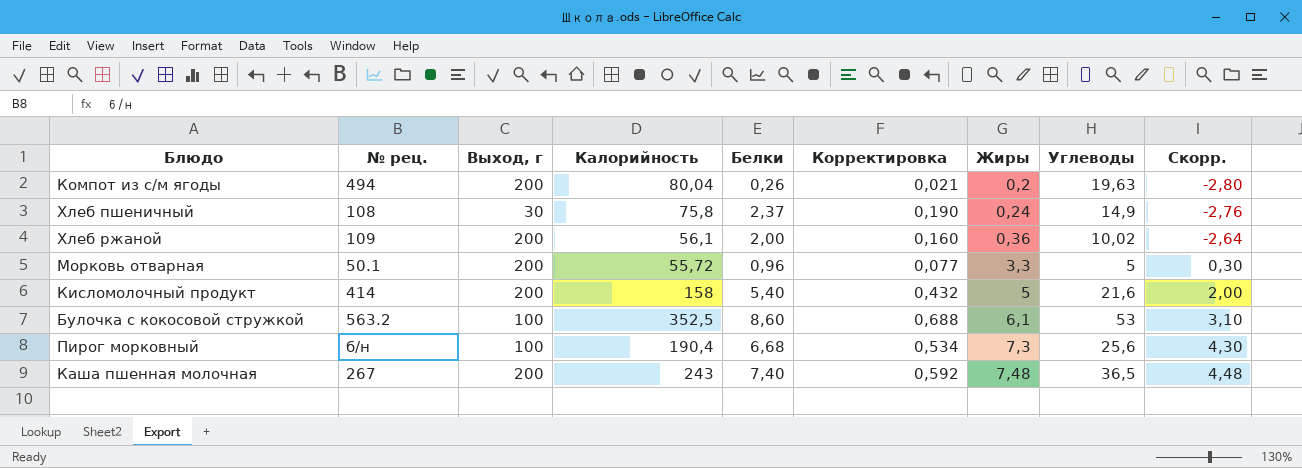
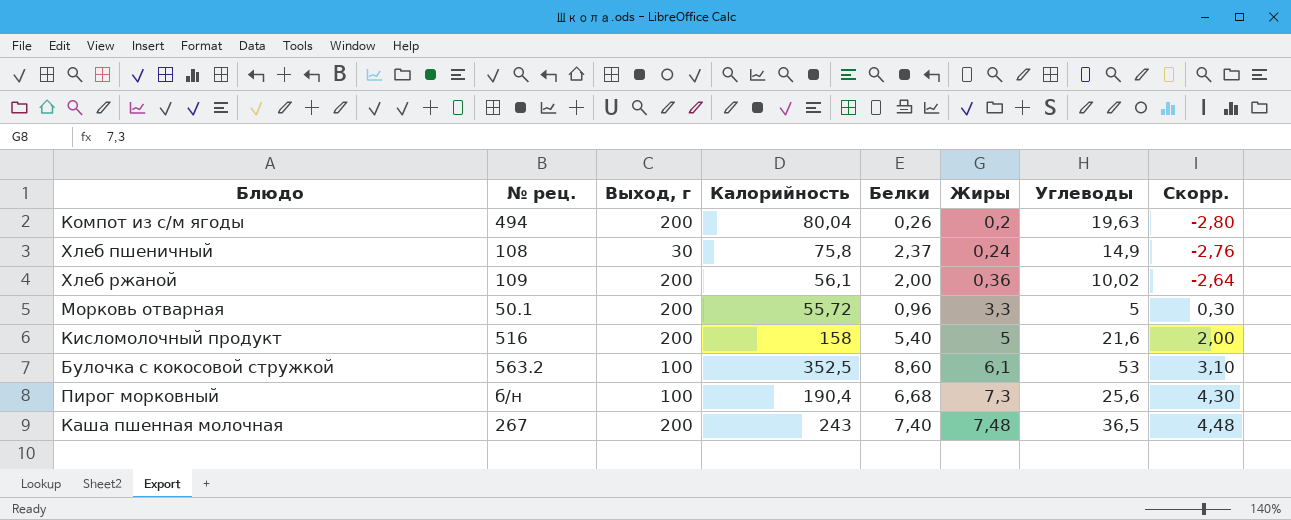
column Корректировка | formula: [Белки] * 0,08 -> none
Кисломолочный продукт | № рец.: 414 -> 516

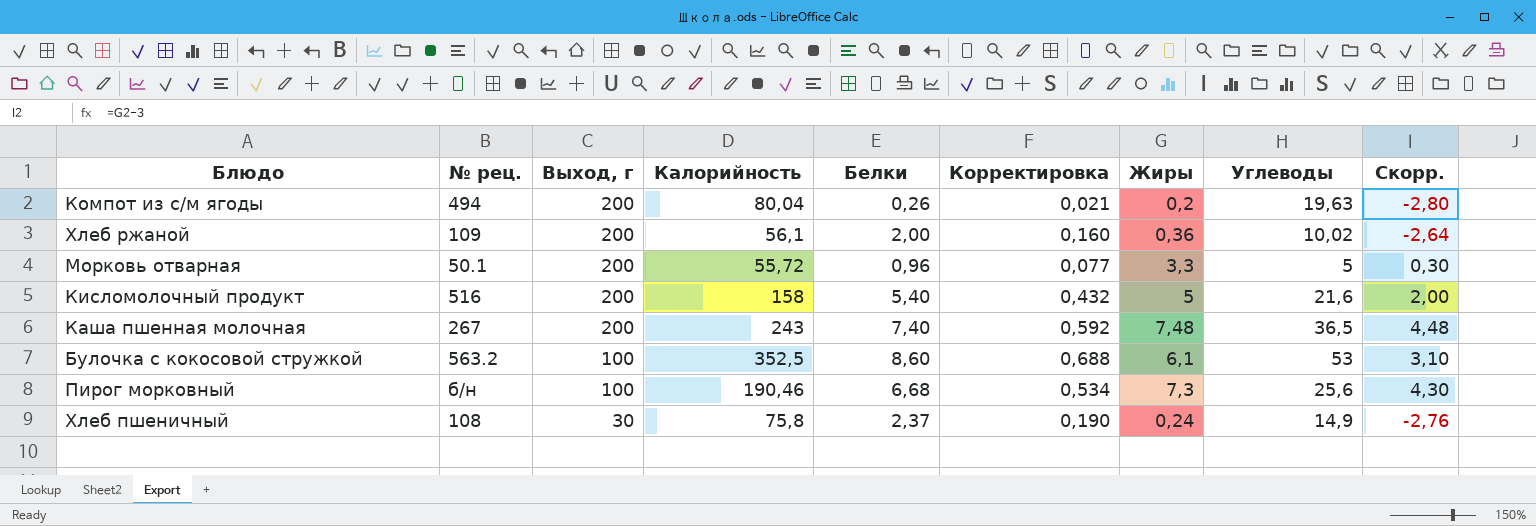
row order: Жиры ascending -> Выход, г descending
column Корректировка | formula: none -> [Белки] * 0,08
Пирог морковный | Калорийность: 190,4 -> 190,46

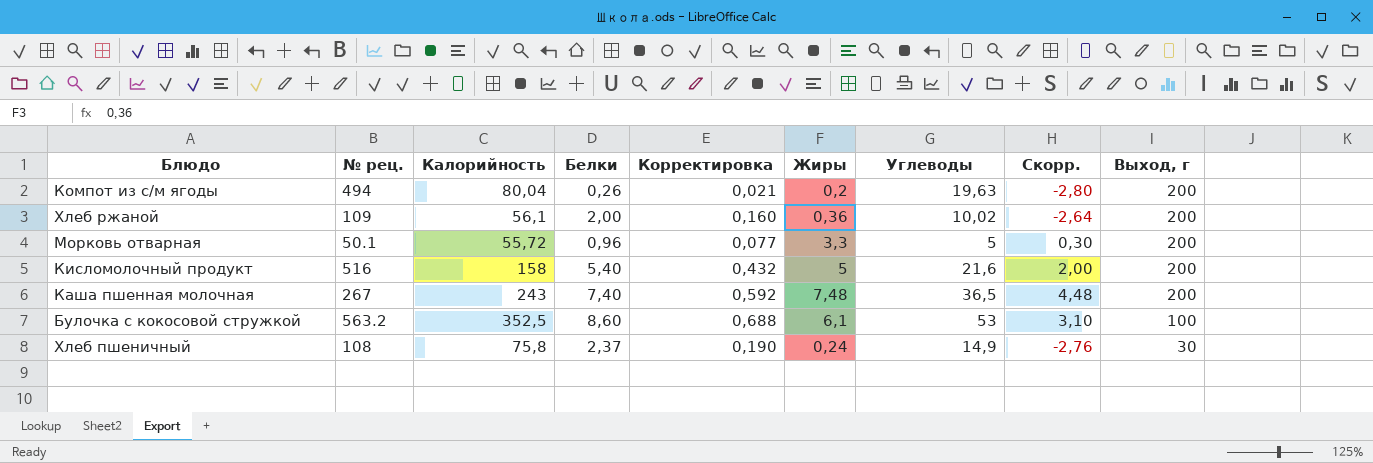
column Выход, г | position: 3 -> 9
row Пирог морковный: б/н | 100 | 190,46 | 6,68 | 0,534 | 7,3 | 25,6 | 4,30 -> none

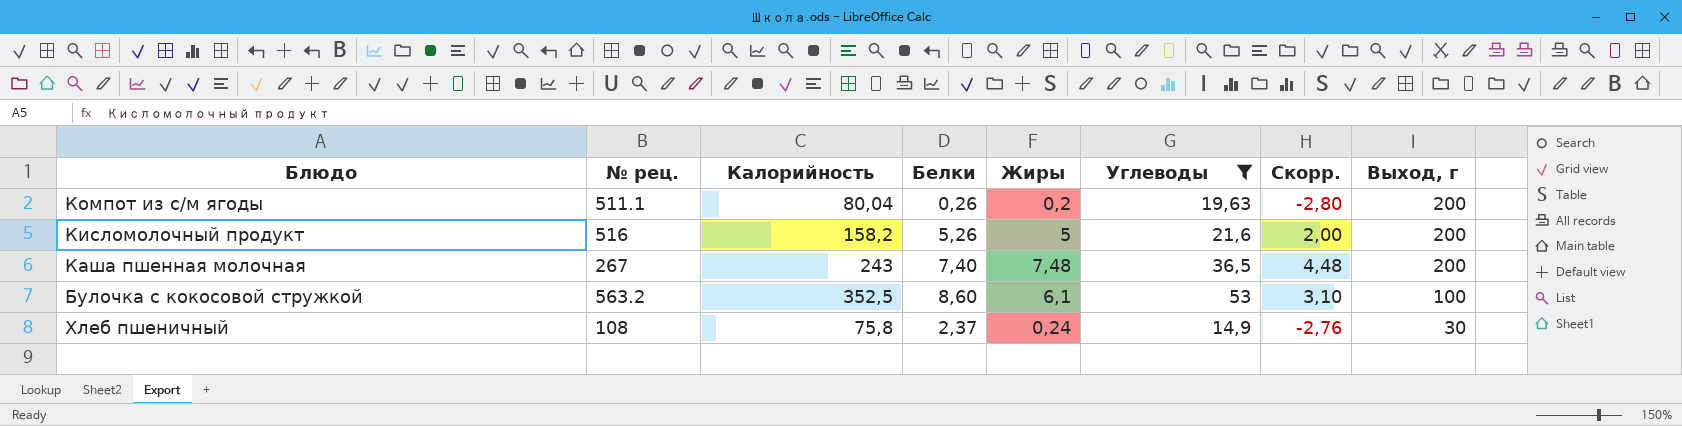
filter: none -> Углеводы >= 14,9
column Корректировка | formula: [Белки] * 0,08 -> none
Компот из с/м ягоды | № рец.: 494 -> 511.1
Кисломолочный продукт | Калорийность: 158 -> 158,2
Кисломолочный продукт | Белки: 5,40 -> 5,26

